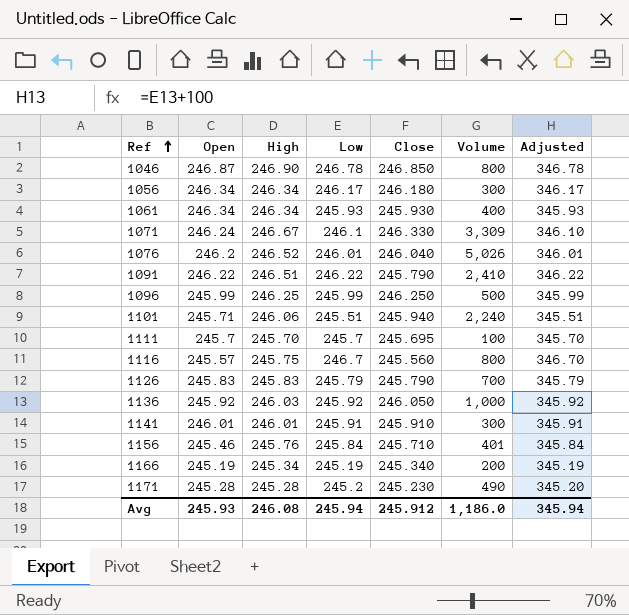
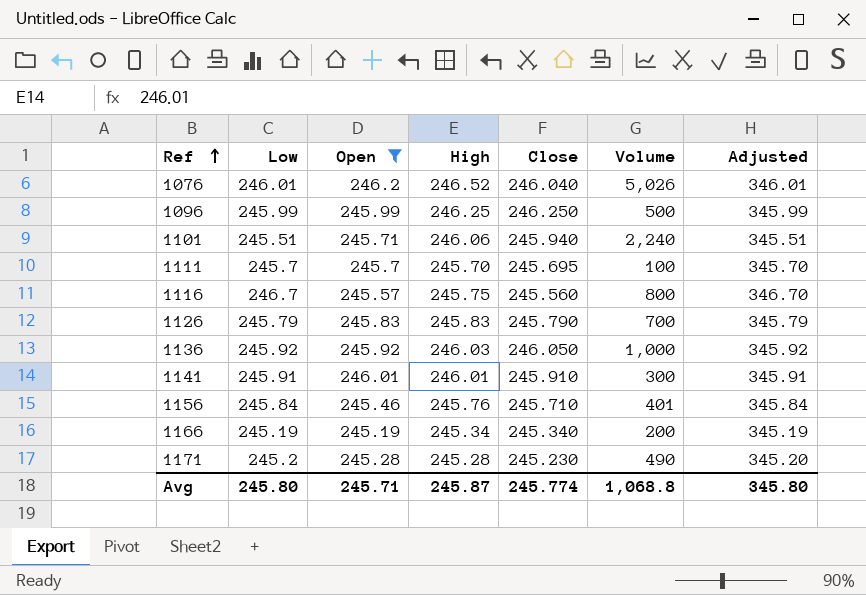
filter: none -> Open <= 246.2
column Low | position: 4 -> 2
Avg | Low: 245.94 -> 245.80
Avg | Open: 245.93 -> 245.71
Avg | High: 246.08 -> 245.87
Avg | Close: 245.912 -> 245.774
Avg | Volume: 1,186.0 -> 1,068.8
Avg | Adjusted: 345.94 -> 345.80

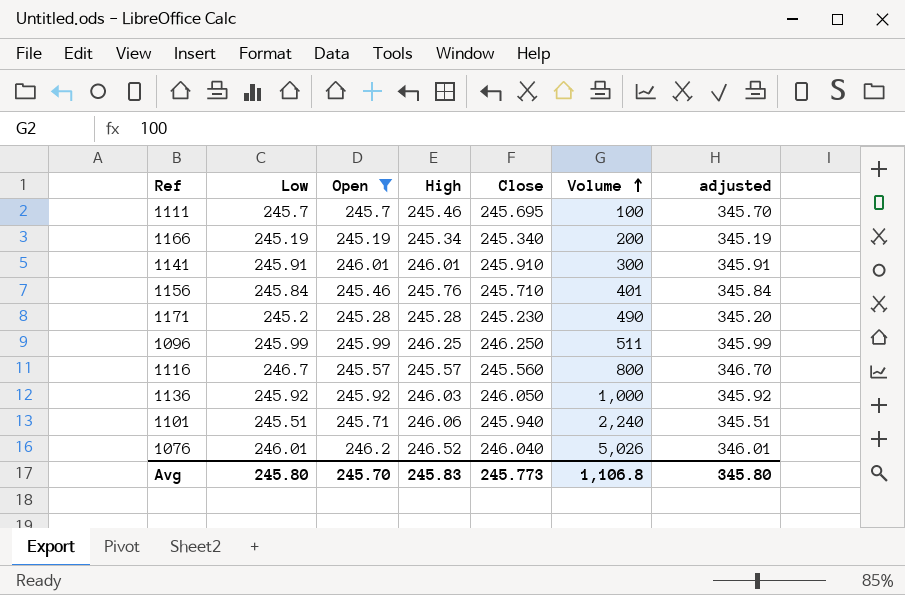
row order: Ref ascending -> Volume ascending
column name: Adjusted -> adjusted
row 1126: 245.79 | 245.83 | 245.83 | 245.790 | 700 | 345.79 -> none
1111 | High: 245.70 -> 245.46
1096 | Volume: 500 -> 511
1116 | High: 245.75 -> 245.57
Avg | Open: 245.71 -> 245.70
Avg | High: 245.87 -> 245.83
Avg | Close: 245.774 -> 245.773
Avg | Volume: 1,068.8 -> 1,106.8

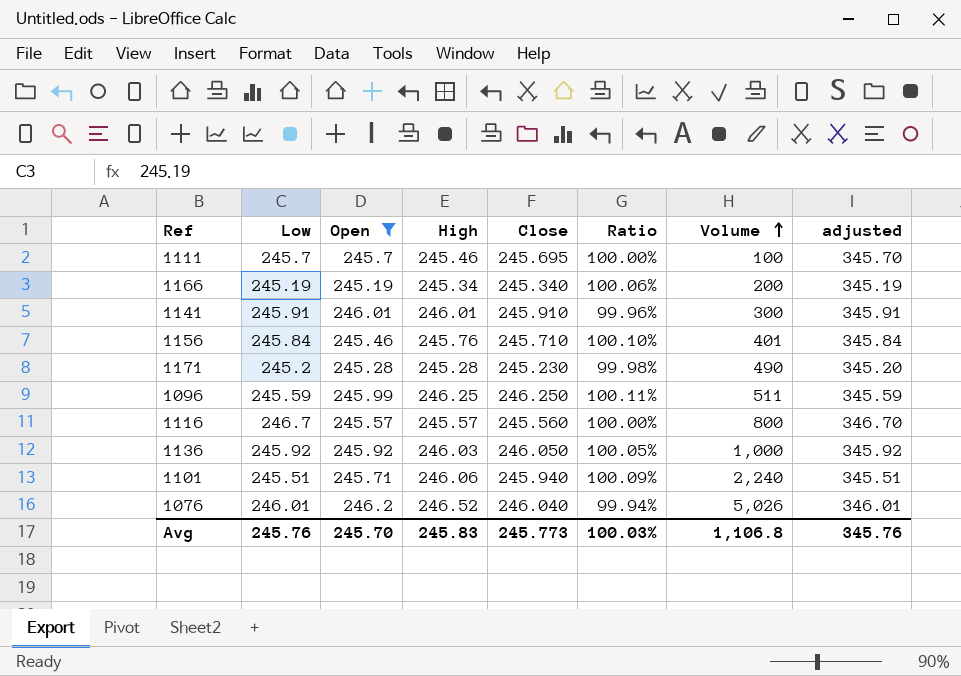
column Ratio | formula: none -> [Close] / [Open]
1096 | Low: 245.99 -> 245.59
1096 | adjusted: 345.99 -> 345.59
Avg | Low: 245.80 -> 245.76
Avg | adjusted: 345.80 -> 345.76

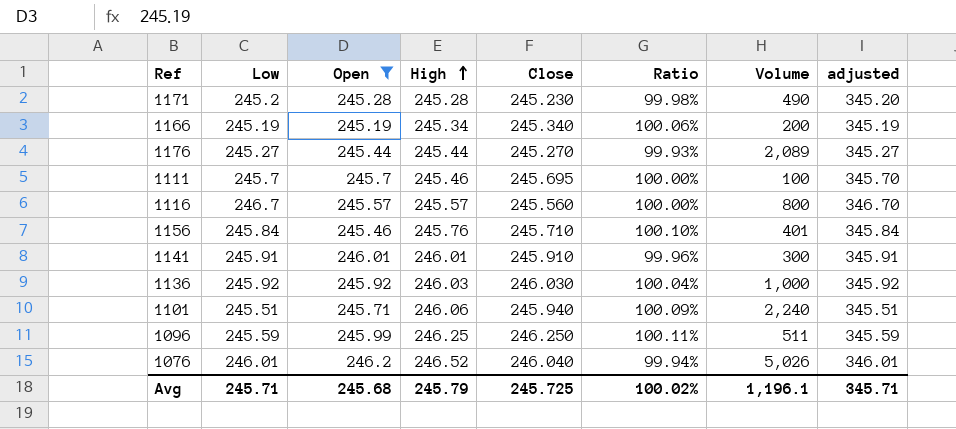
row order: Volume ascending -> High ascending
row 1176: none -> 245.27 | 245.44 | 245.44 | 245.270 | 99.93% | 2,089 | 345.27
1136 | Close: 246.050 -> 246.030
1136 | Ratio: 100.05% -> 100.04%
Avg | Low: 245.76 -> 245.71
Avg | Open: 245.70 -> 245.68
Avg | High: 245.83 -> 245.79
Avg | Close: 245.773 -> 245.725
Avg | Ratio: 100.03% -> 100.02%
Avg | Volume: 1,106.8 -> 1,196.1
Avg | adjusted: 345.76 -> 345.71

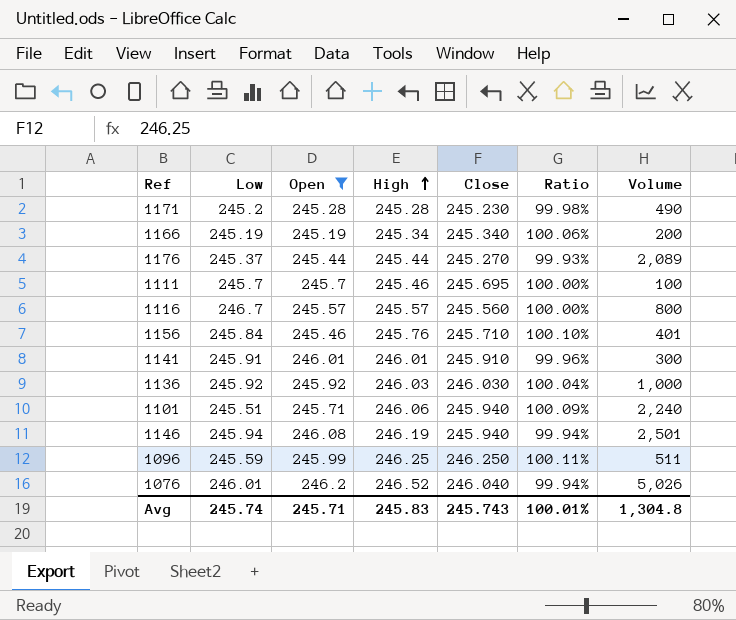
column adjusted | formula: [Low] + 100 -> none
1176 | Low: 245.27 -> 245.37
row 1146: none -> 245.94 | 246.08 | 246.19 | 245.940 | 99.94% | 2,501
Avg | Low: 245.71 -> 245.74
Avg | Open: 245.68 -> 245.71
Avg | High: 245.79 -> 245.83
Avg | Close: 245.725 -> 245.743
Avg | Ratio: 100.02% -> 100.01%
Avg | Volume: 1,196.1 -> 1,304.8

